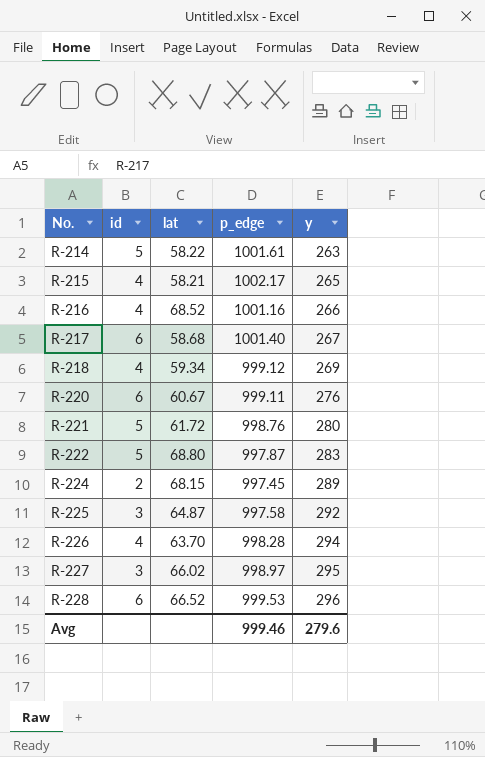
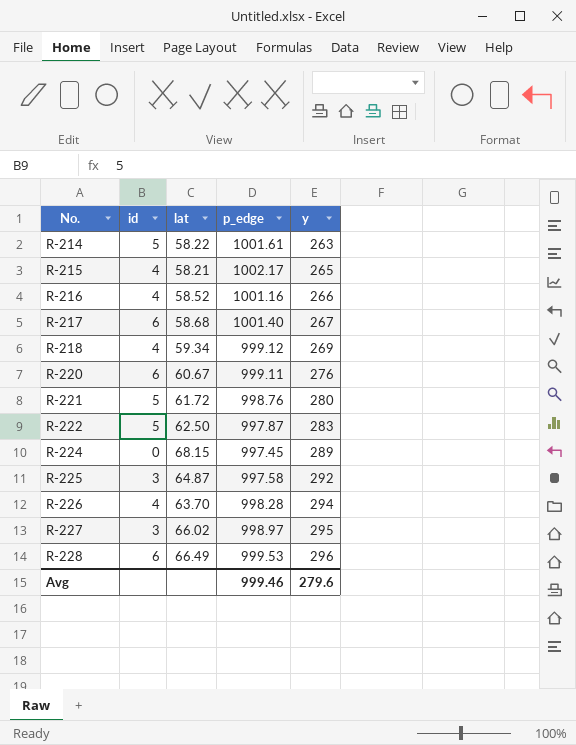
R-216 | lat: 68.52 -> 58.52
R-222 | lat: 68.80 -> 62.50
R-224 | id: 2 -> 0
R-228 | lat: 66.52 -> 66.49

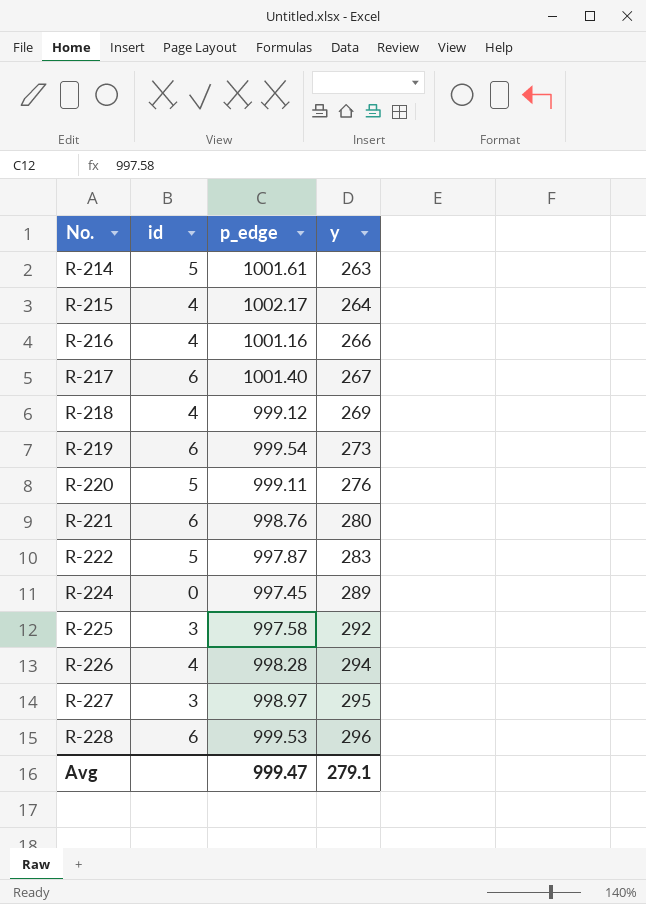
column lat | position: 3 -> none
R-215 | y: 265 -> 264
row R-219: none -> 6 | 999.54 | 273
R-220 | id: 6 -> 5
R-221 | id: 5 -> 6
Avg | p_edge: 999.46 -> 999.47
Avg | y: 279.6 -> 279.1

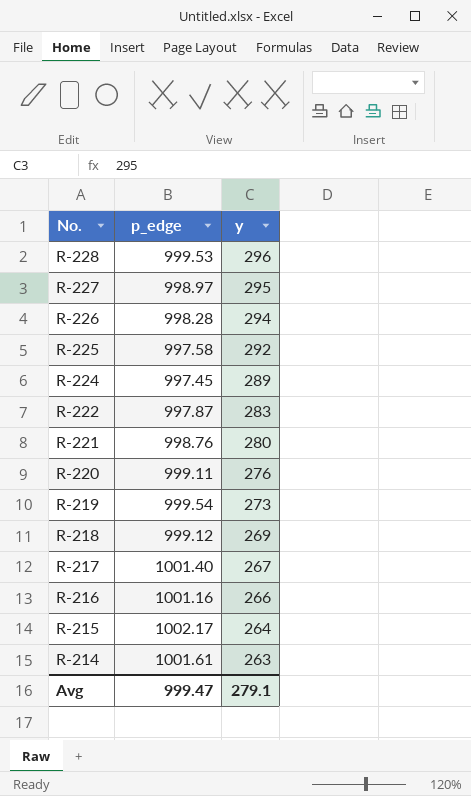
row order: No. ascending -> No. descending
column id | position: 2 -> none

